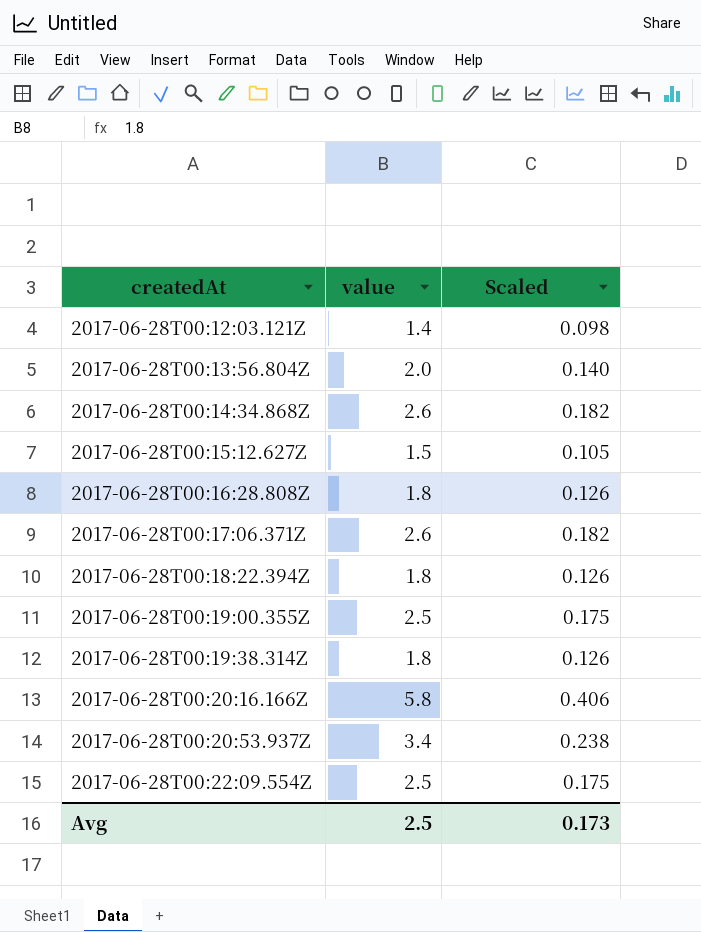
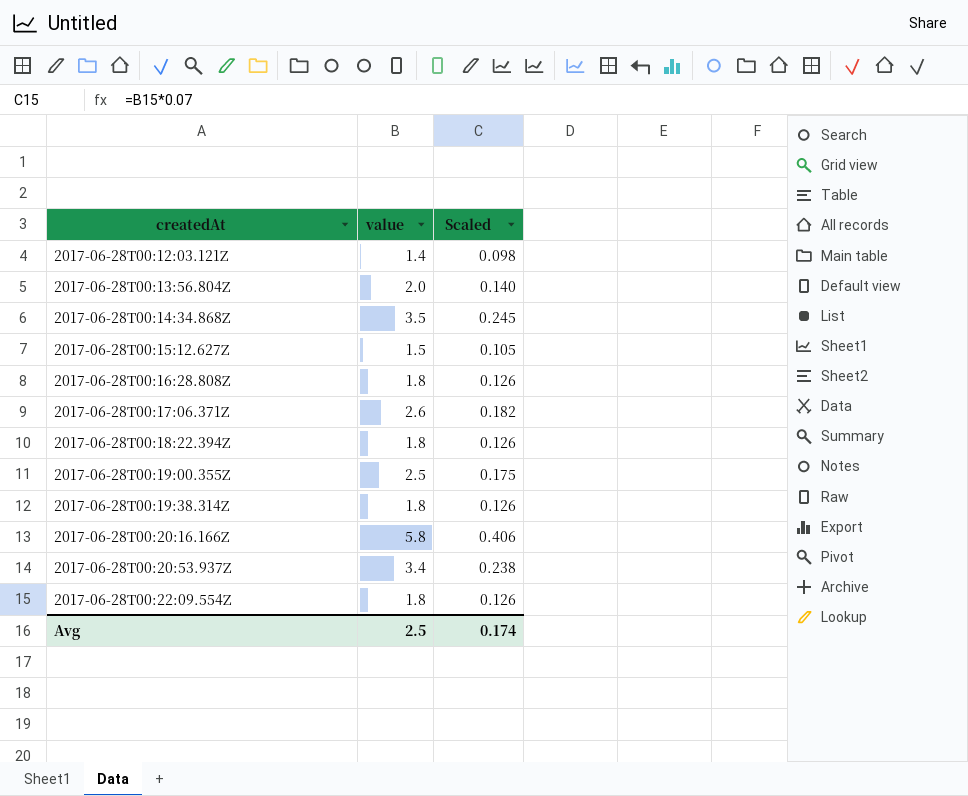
2017-06-28T00:14:34.868Z | value: 2.6 -> 3.5
2017-06-28T00:14:34.868Z | Scaled: 0.182 -> 0.245
2017-06-28T00:22:09.554Z | value: 2.5 -> 1.8
2017-06-28T00:22:09.554Z | Scaled: 0.175 -> 0.126
Avg | Scaled: 0.173 -> 0.174

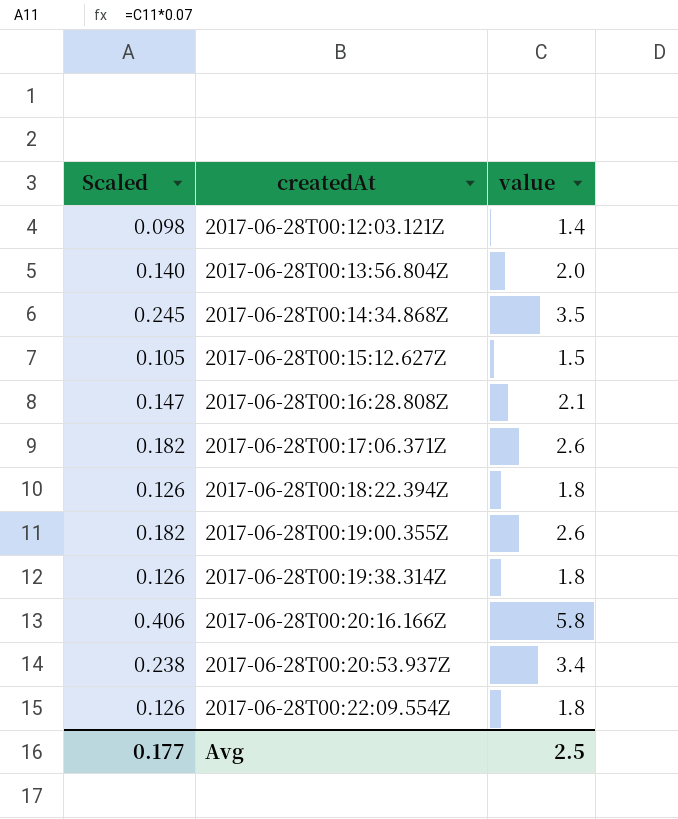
column Scaled | position: 3 -> 1
2017-06-28T00:16:28.808Z | Scaled: 0.126 -> 0.147
2017-06-28T00:16:28.808Z | value: 1.8 -> 2.1
2017-06-28T00:19:00.355Z | Scaled: 0.175 -> 0.182
2017-06-28T00:19:00.355Z | value: 2.5 -> 2.6
Avg | Scaled: 0.174 -> 0.177

